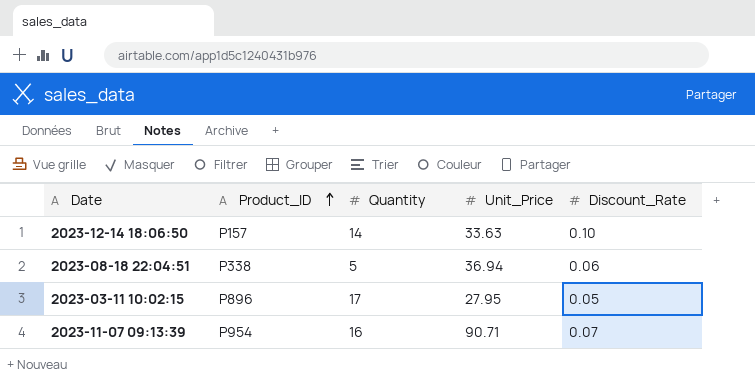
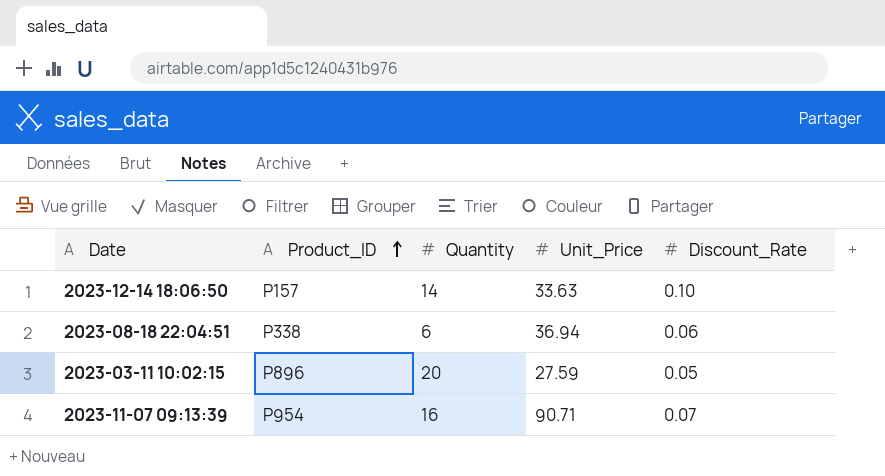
2023-08-18 22:04:51 | Quantity: 5 -> 6
2023-03-11 10:02:15 | Quantity: 17 -> 20
2023-03-11 10:02:15 | Unit_Price: 27.95 -> 27.59

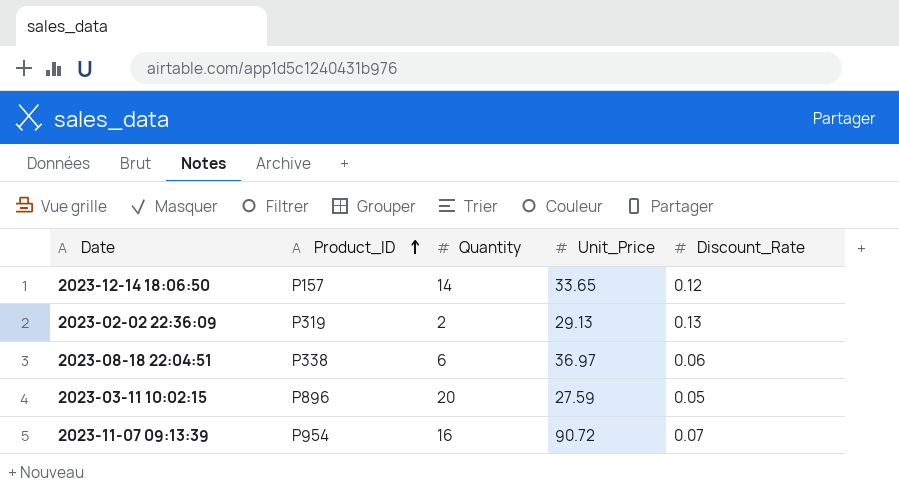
2023-12-14 18:06:50 | Unit_Price: 33.63 -> 33.65
2023-12-14 18:06:50 | Discount_Rate: 0.10 -> 0.12
row 2023-02-02 22:36:09: none -> P319 | 2 | 29.13 | 0.13
2023-08-18 22:04:51 | Unit_Price: 36.94 -> 36.97
2023-11-07 09:13:39 | Unit_Price: 90.71 -> 90.72

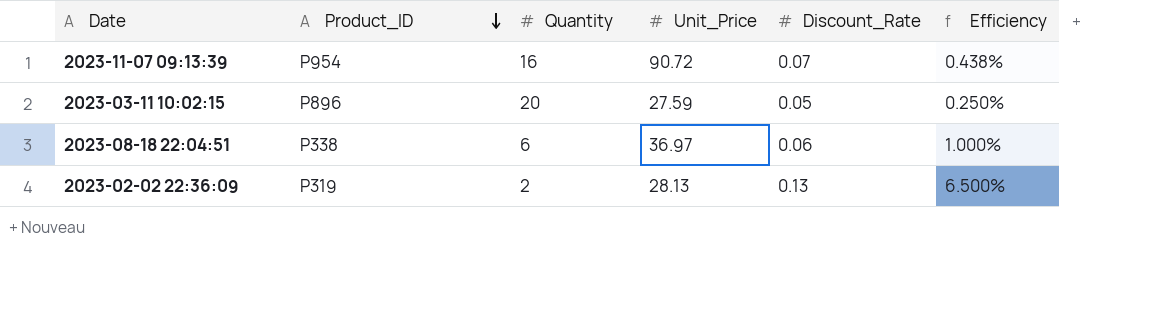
row order: Product_ID ascending -> Product_ID descending
column Efficiency | formula: none -> [Discount_Rate] / [Quantity]
row 2023-12-14 18:06:50: P157 | 14 | 33.65 | 0.12 -> none
2023-02-02 22:36:09 | Unit_Price: 29.13 -> 28.13

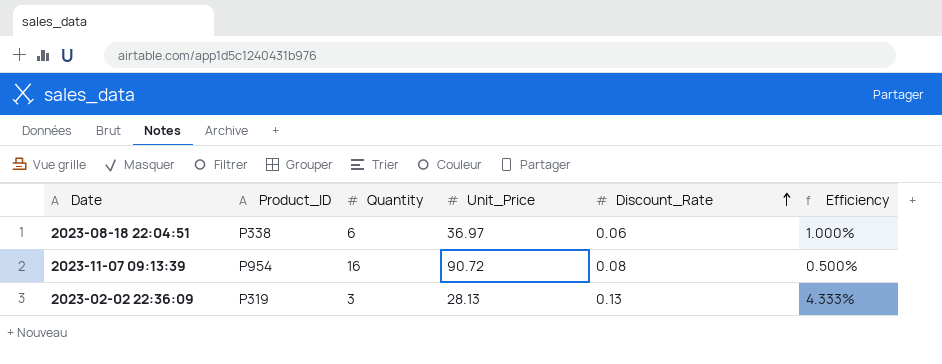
row order: Product_ID descending -> Discount_Rate ascending
row 2023-03-11 10:02:15: P896 | 20 | 27.59 | 0.05 | 0.250% -> none
2023-11-07 09:13:39 | Discount_Rate: 0.07 -> 0.08
2023-11-07 09:13:39 | Efficiency: 0.438% -> 0.500%
2023-02-02 22:36:09 | Quantity: 2 -> 3
2023-02-02 22:36:09 | Efficiency: 6.500% -> 4.333%

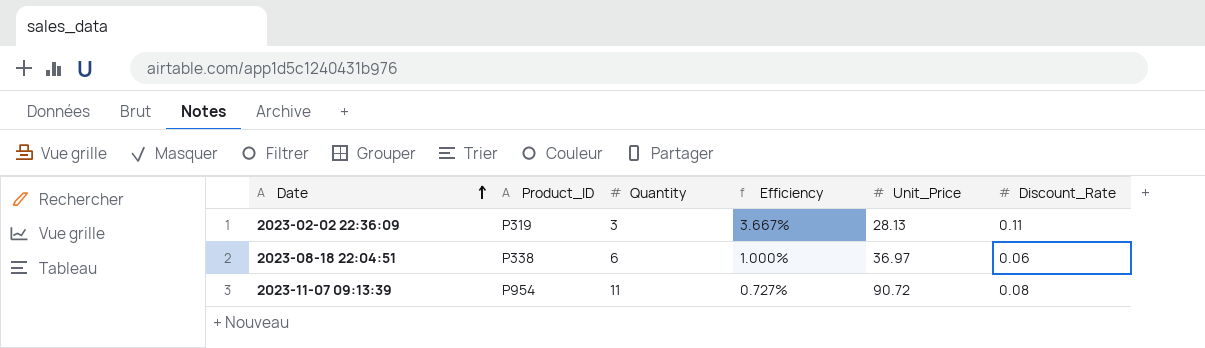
row order: Discount_Rate ascending -> Date ascending
column Efficiency | position: 6 -> 4
2023-02-02 22:36:09 | Efficiency: 4.333% -> 3.667%
2023-02-02 22:36:09 | Discount_Rate: 0.13 -> 0.11
2023-11-07 09:13:39 | Quantity: 16 -> 11
2023-11-07 09:13:39 | Efficiency: 0.500% -> 0.727%

